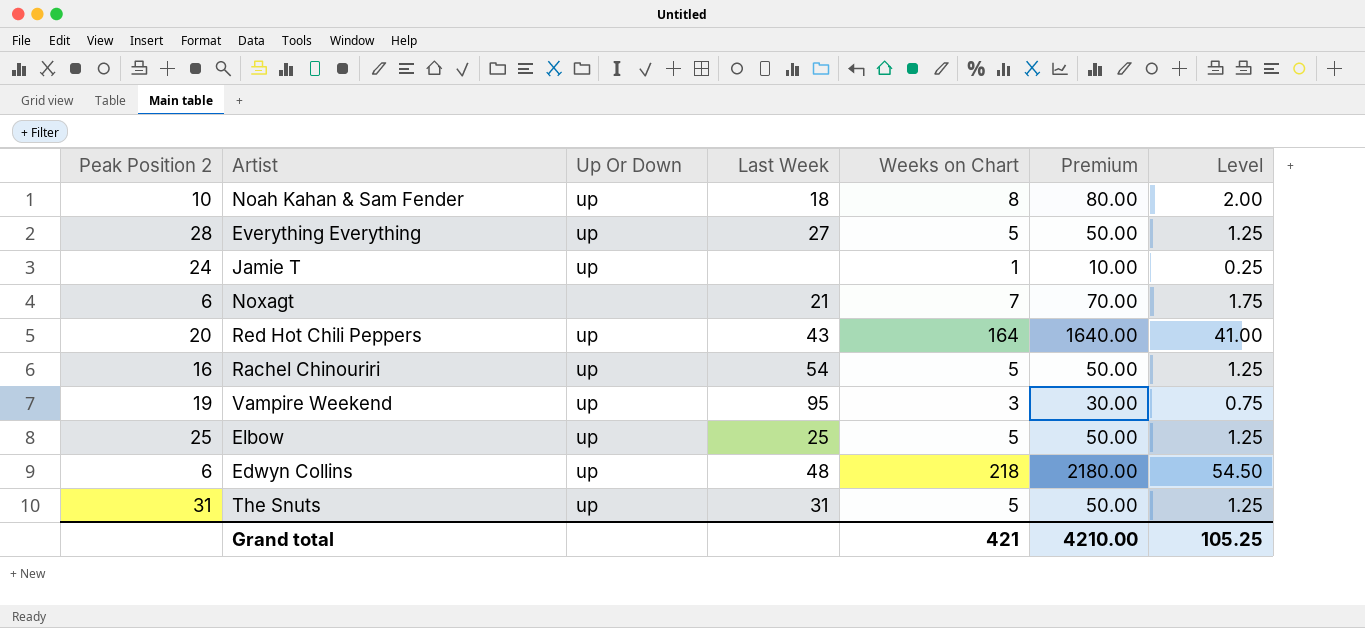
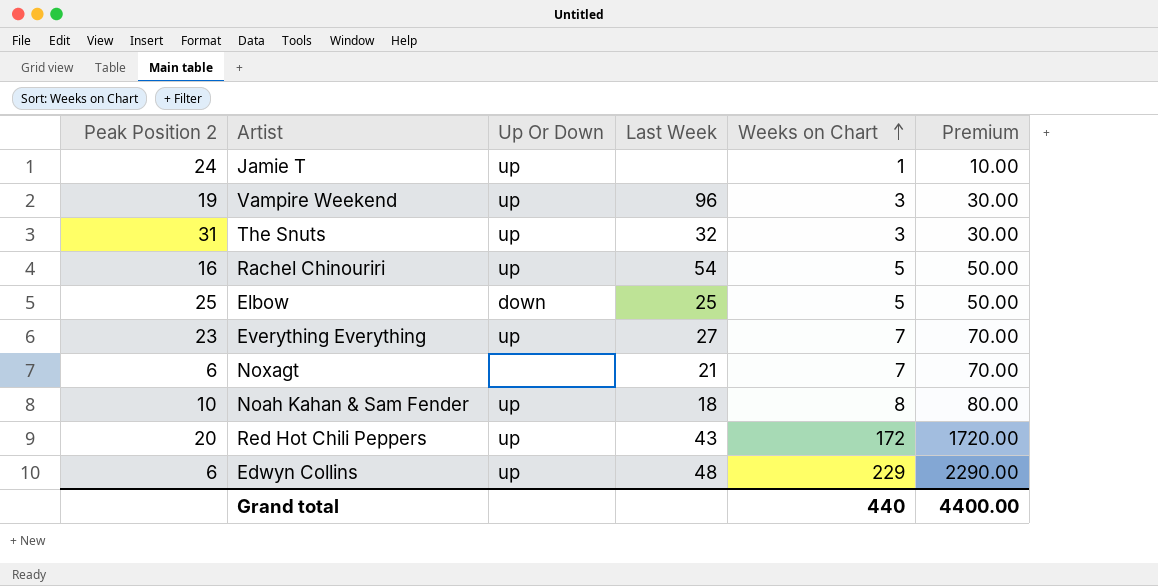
row order: none -> Weeks on Chart ascending
column Level | formula: [Weeks on Chart] * 0.25 -> none
Vampire Weekend | Last Week: 95 -> 96
The Snuts | Last Week: 31 -> 32
The Snuts | Weeks on Chart: 5 -> 3
The Snuts | Premium: 50.00 -> 30.00
Elbow | Up Or Down: up -> down
Everything Everything | Peak Position 2: 28 -> 23
Everything Everything | Weeks on Chart: 5 -> 7
Everything Everything | Premium: 50.00 -> 70.00
Red Hot Chili Peppers | Weeks on Chart: 164 -> 172
Red Hot Chili Peppers | Premium: 1640.00 -> 1720.00
Edwyn Collins | Weeks on Chart: 218 -> 229
Edwyn Collins | Premium: 2180.00 -> 2290.00
Grand total | Weeks on Chart: 421 -> 440
Grand total | Premium: 4210.00 -> 4400.00

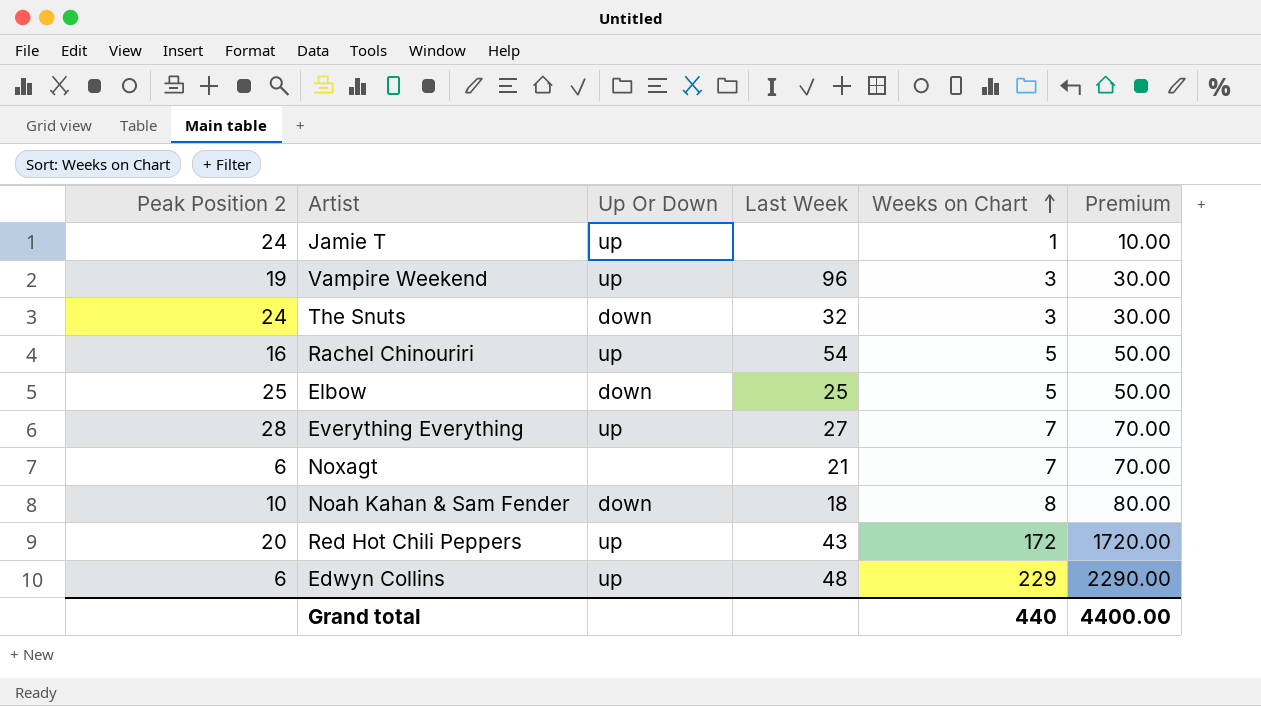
The Snuts | Peak Position 2: 31 -> 24
The Snuts | Up Or Down: up -> down
Everything Everything | Peak Position 2: 23 -> 28
Noah Kahan & Sam Fender | Up Or Down: up -> down

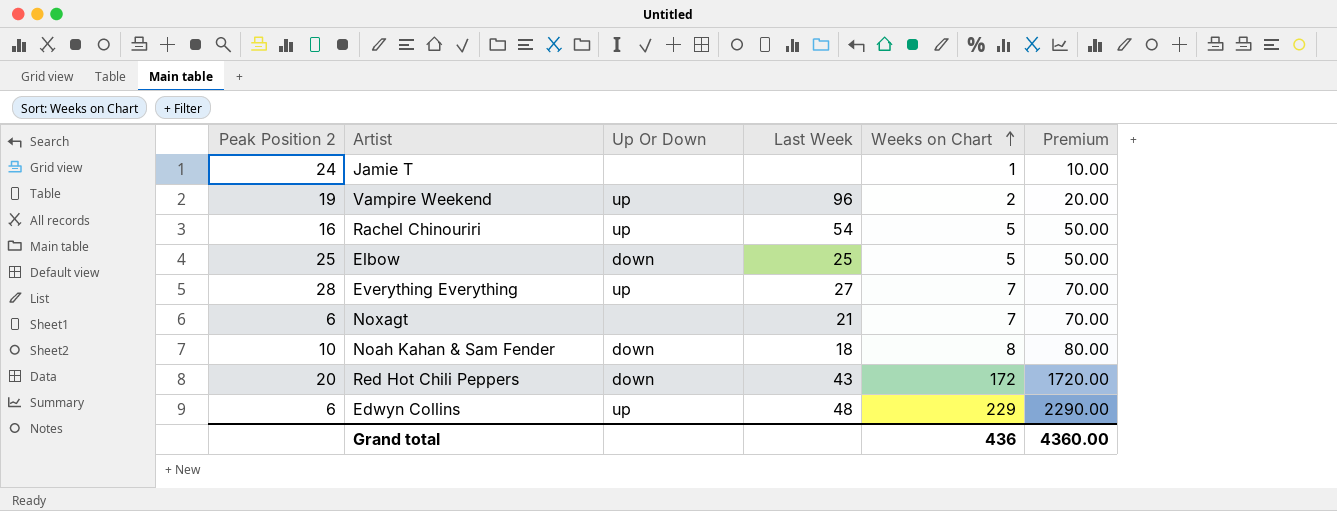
row The Snuts: 24 | down | 32 | 3 | 30.00 -> none
Jamie T | Up Or Down: up -> none
Vampire Weekend | Weeks on Chart: 3 -> 2
Vampire Weekend | Premium: 30.00 -> 20.00
Red Hot Chili Peppers | Up Or Down: up -> down
Grand total | Weeks on Chart: 440 -> 436
Grand total | Premium: 4400.00 -> 4360.00

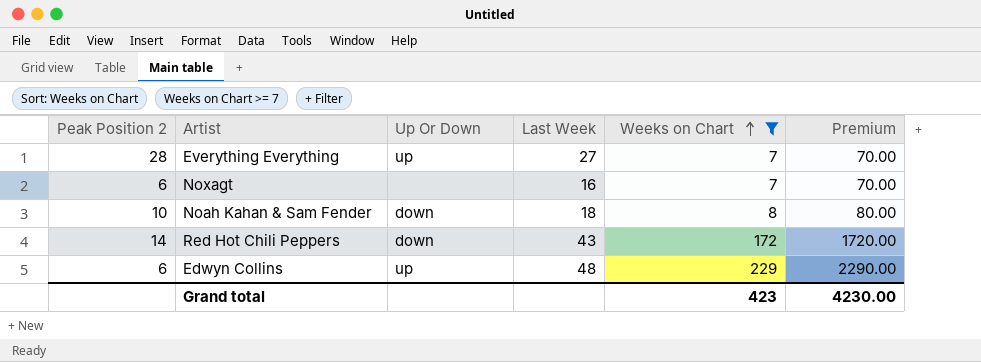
filter: none -> Weeks on Chart >= 7
Noxagt | Last Week: 21 -> 16
Red Hot Chili Peppers | Peak Position 2: 20 -> 14
Grand total | Weeks on Chart: 436 -> 423
Grand total | Premium: 4360.00 -> 4230.00

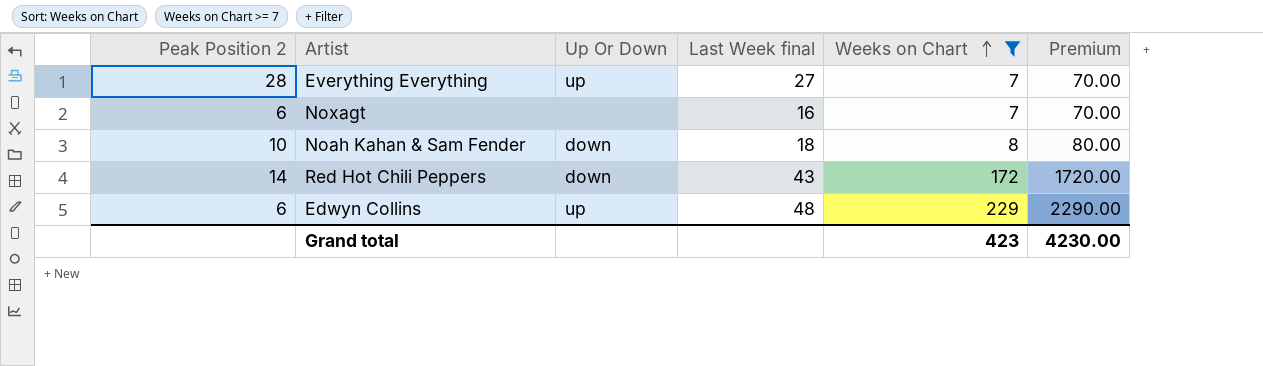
column name: Last Week -> Last Week final

